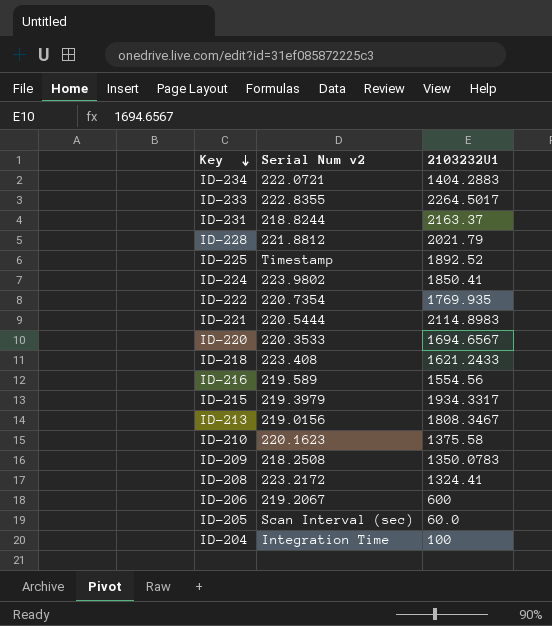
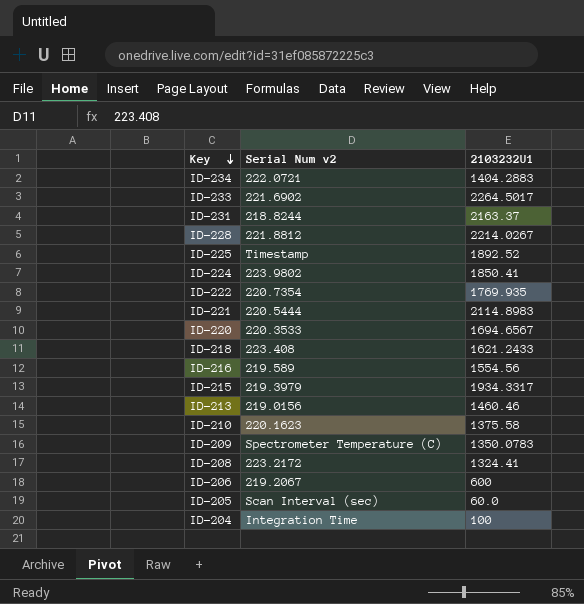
ID-233 | Serial Num v2: 222.8355 -> 221.6902
ID-228 | 2103232U1: 2021.79 -> 2214.0267
ID-213 | 2103232U1: 1808.3467 -> 1460.46
ID-209 | Serial Num v2: 218.2508 -> Spectrometer Temperature (C)

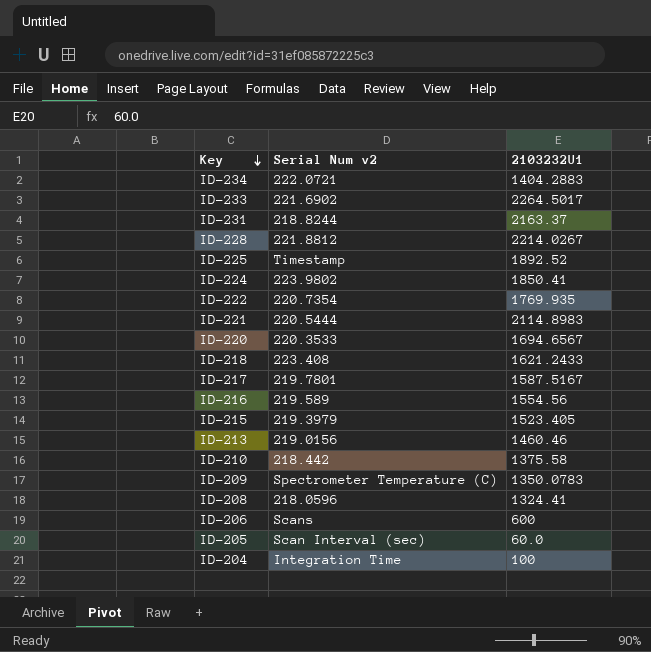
row ID-217: none -> 219.7801 | 1587.5167
ID-215 | 2103232U1: 1934.3317 -> 1523.405
ID-210 | Serial Num v2: 220.1623 -> 218.442
ID-208 | Serial Num v2: 223.2172 -> 218.0596
ID-206 | Serial Num v2: 219.2067 -> Scans

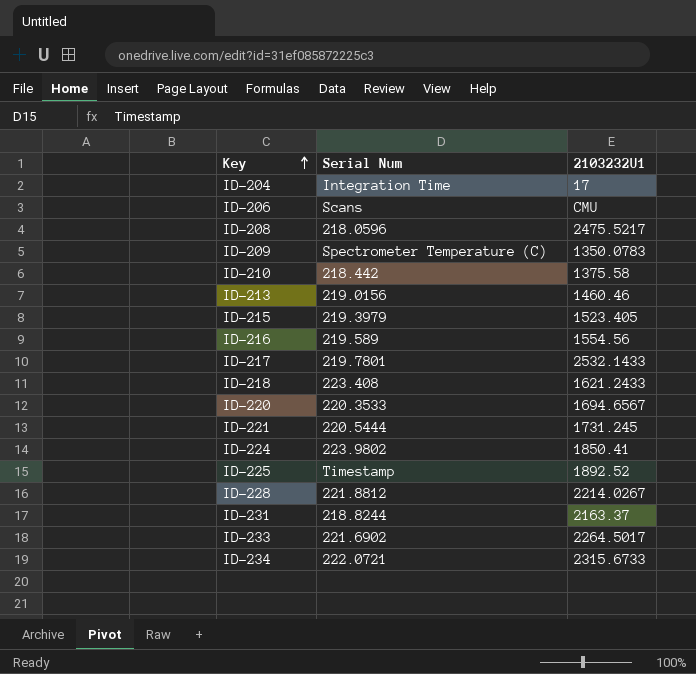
row order: Key descending -> Key ascending
column name: Serial Num v2 -> Serial Num
row ID-222: 220.7354 | 1769.935 -> none
row ID-205: Scan Interval (sec) | 60.0 -> none
ID-204 | 2103232U1: 100 -> 17
ID-206 | 2103232U1: 600 -> CMU
ID-208 | 2103232U1: 1324.41 -> 2475.5217
ID-217 | 2103232U1: 1587.5167 -> 2532.1433
ID-221 | 2103232U1: 2114.8983 -> 1731.245
ID-234 | 2103232U1: 1404.2883 -> 2315.6733

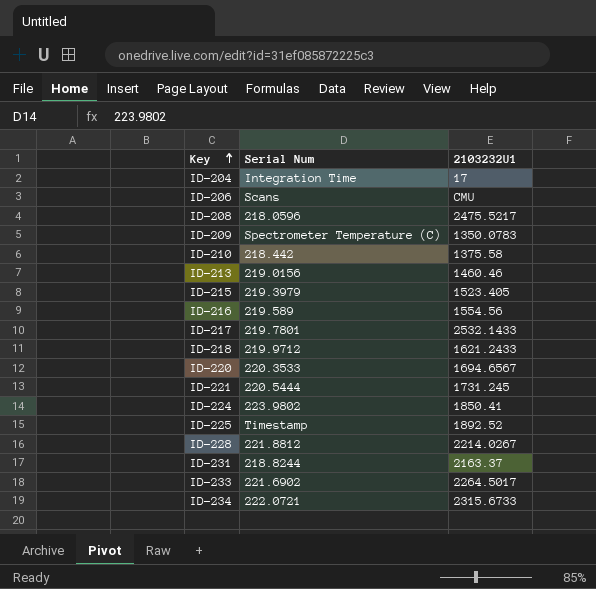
ID-218 | Serial Num: 223.408 -> 219.9712

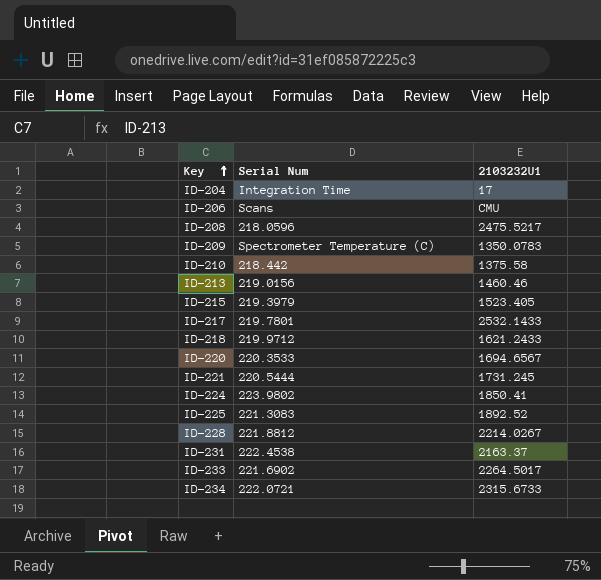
row ID-216: 219.589 | 1554.56 -> none
ID-225 | Serial Num: Timestamp -> 221.3083
ID-231 | Serial Num: 218.8244 -> 222.4538

